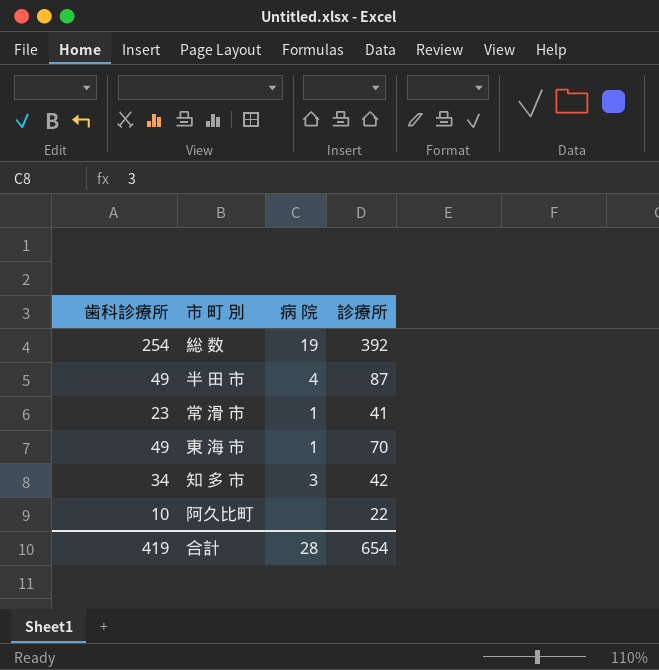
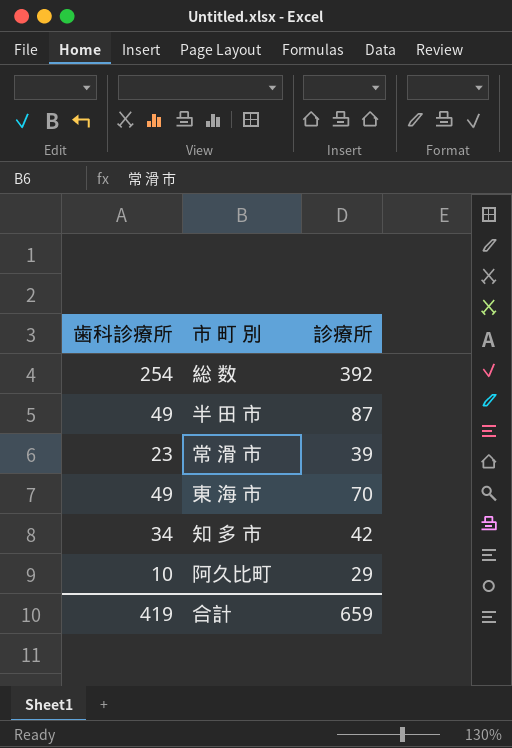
column 病 院 | position: 3 -> none
常 滑 市 | 診療所: 41 -> 39
阿久比町 | 診療所: 22 -> 29
合計 | 診療所: 654 -> 659

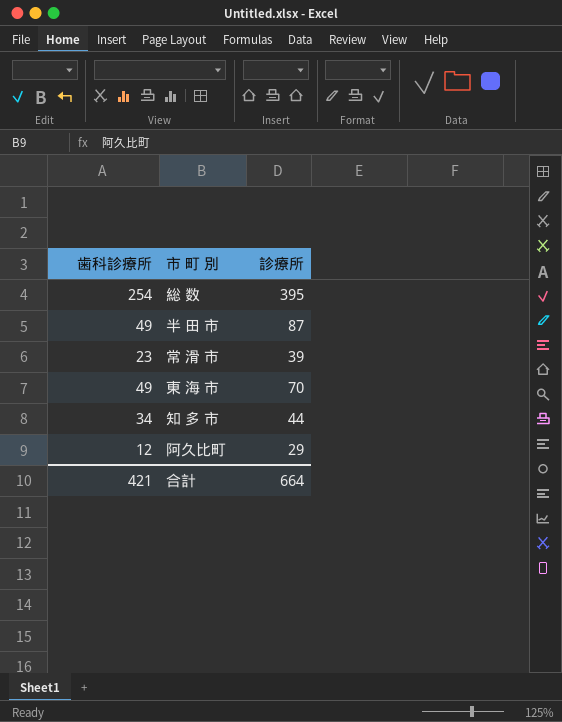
総 数 | 診療所: 392 -> 395
知 多 市 | 診療所: 42 -> 44
阿久比町 | 歯科診療所: 10 -> 12
合計 | 歯科診療所: 419 -> 421
合計 | 診療所: 659 -> 664

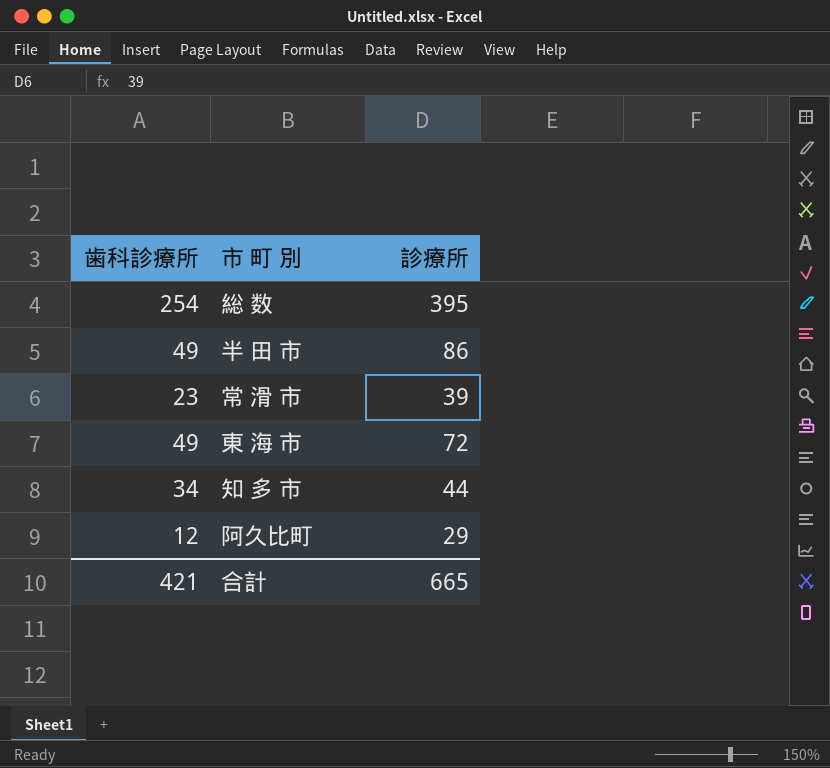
半 田 市 | 診療所: 87 -> 86
東 海 市 | 診療所: 70 -> 72
合計 | 診療所: 664 -> 665

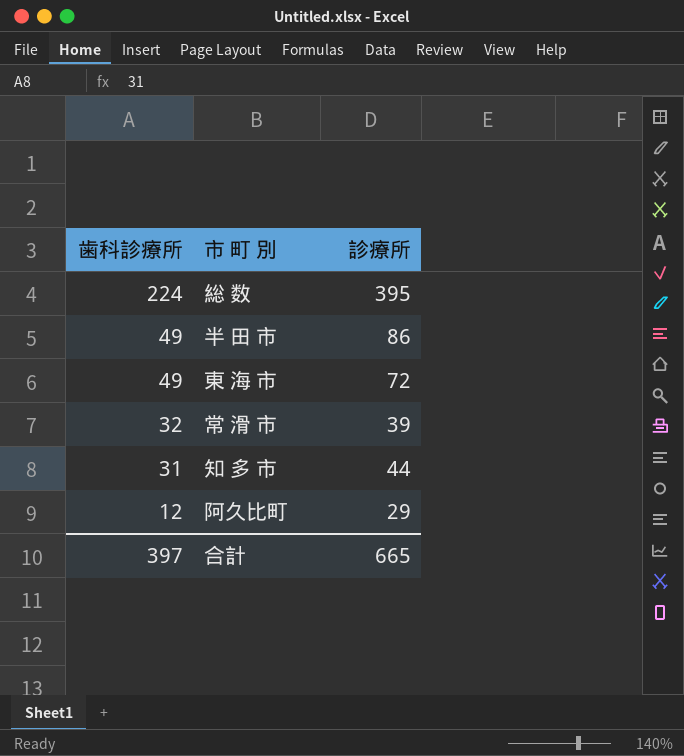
row order: none -> 歯科診療所 descending
総 数 | 歯科診療所: 254 -> 224
常 滑 市 | 歯科診療所: 23 -> 32
知 多 市 | 歯科診療所: 34 -> 31
合計 | 歯科診療所: 421 -> 397

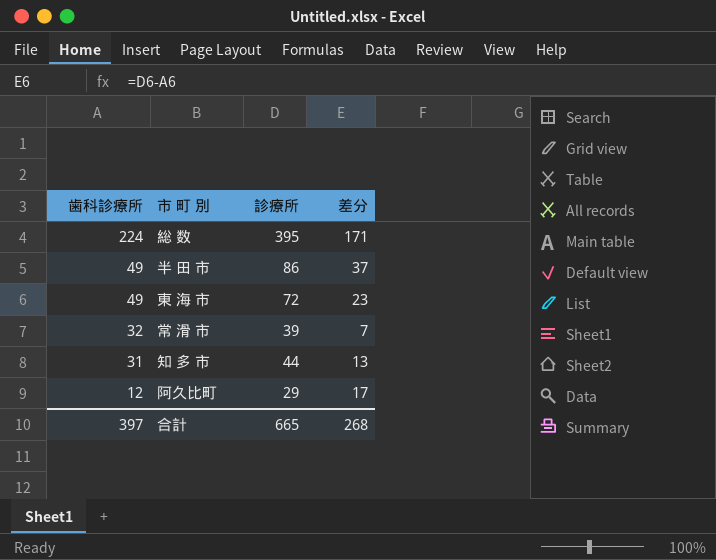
column 差分 | formula: none -> [診療所] - [歯科診療所]

